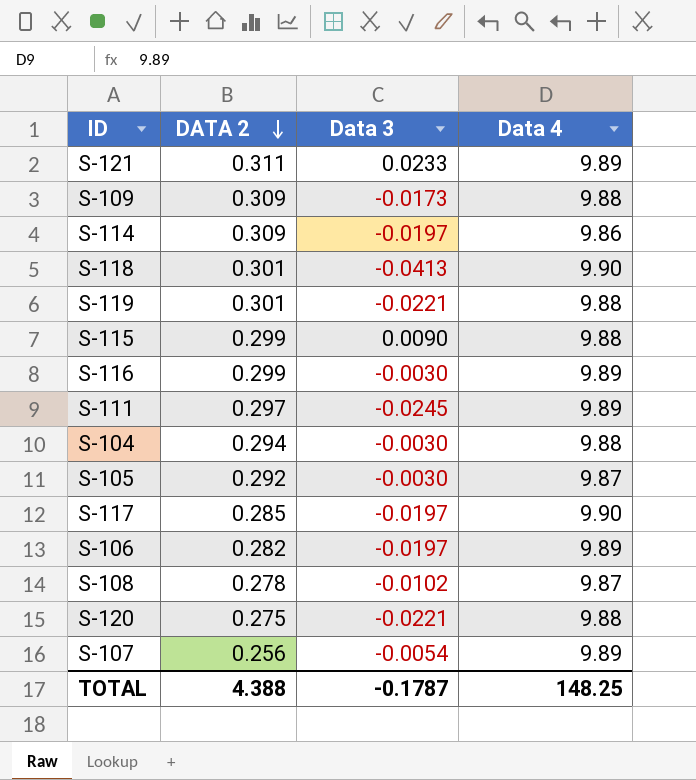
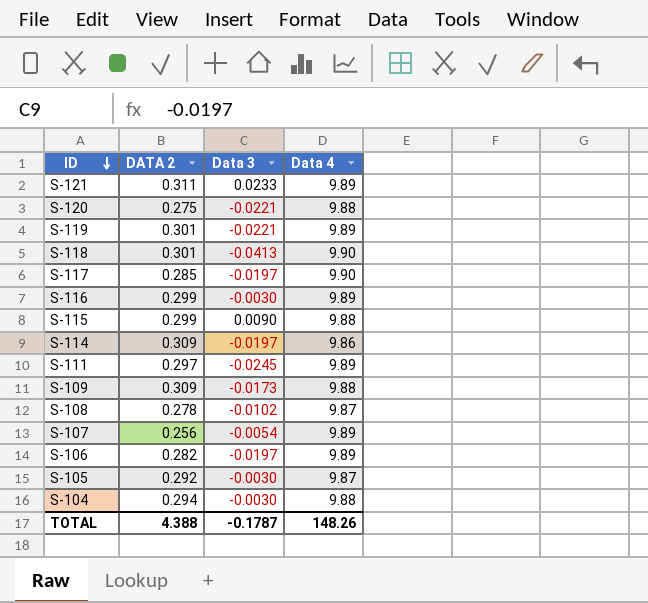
row order: DATA 2 descending -> ID descending
S-119 | Data 4: 9.88 -> 9.89
TOTAL | Data 4: 148.25 -> 148.26

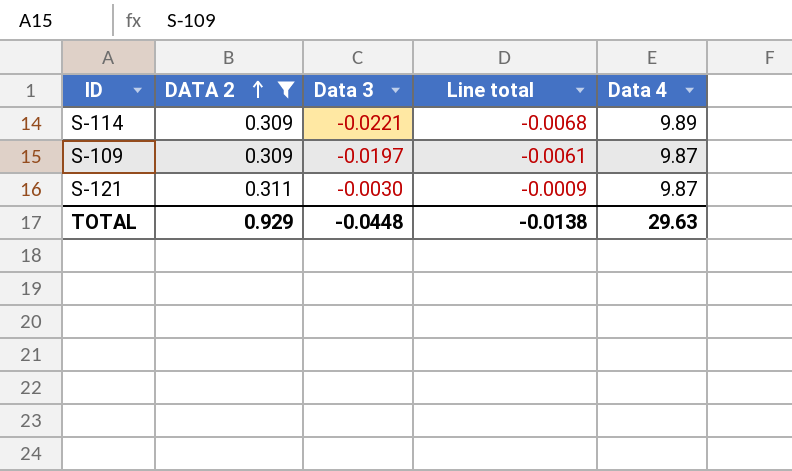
filter: none -> DATA 2 >= 0.309
row order: ID descending -> DATA 2 ascending
column Line total | formula: none -> [DATA 2] * [Data 3]
S-114 | Data 3: -0.0197 -> -0.0221
S-114 | Data 4: 9.86 -> 9.89
S-109 | Data 3: -0.0173 -> -0.0197
S-109 | Data 4: 9.88 -> 9.87
S-121 | Data 3: 0.0233 -> -0.0030
S-121 | Data 4: 9.89 -> 9.87
TOTAL | DATA 2: 4.388 -> 0.929
TOTAL | Data 3: -0.1787 -> -0.0448
TOTAL | Data 4: 148.26 -> 29.63

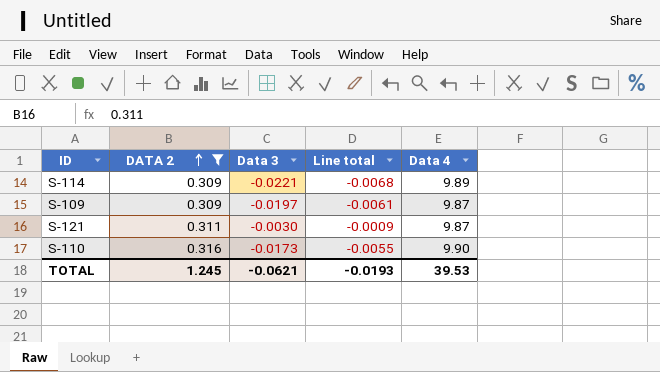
row S-110: none -> 0.316 | -0.0173 | -0.0055 | 9.90
TOTAL | DATA 2: 0.929 -> 1.245
TOTAL | Data 3: -0.0448 -> -0.0621
TOTAL | Line total: -0.0138 -> -0.0193
TOTAL | Data 4: 29.63 -> 39.53

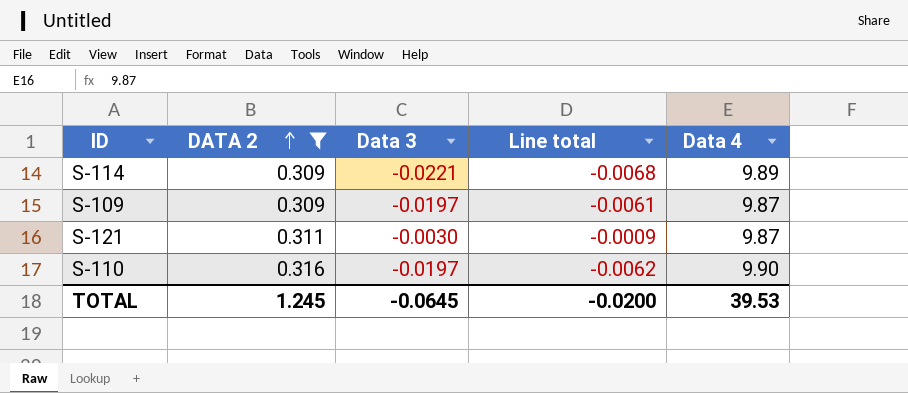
S-110 | Data 3: -0.0173 -> -0.0197
S-110 | Line total: -0.0055 -> -0.0062
TOTAL | Data 3: -0.0621 -> -0.0645
TOTAL | Line total: -0.0193 -> -0.0200

